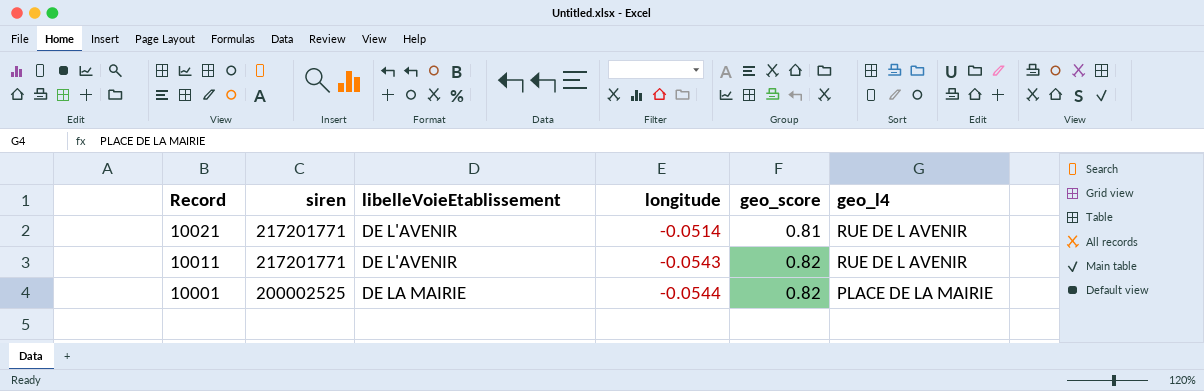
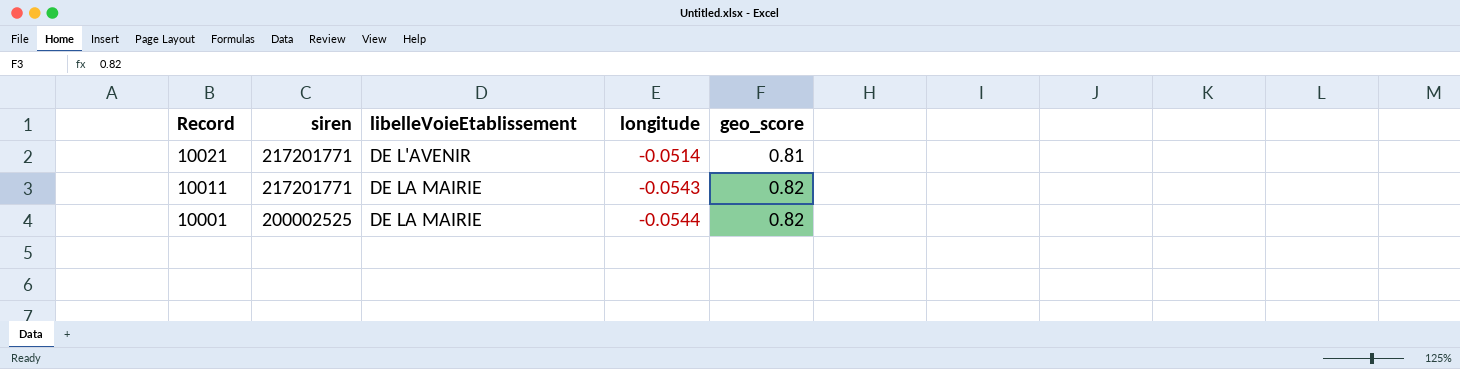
column geo_l4 | position: 6 -> none
10011 | libelleVoieEtablissement: DE L'AVENIR -> DE LA MAIRIE

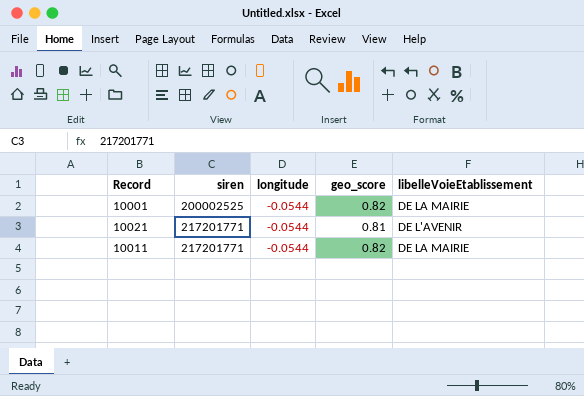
row order: Record descending -> siren ascending
column libelleVoieEtablissement | position: 3 -> 5
10021 | longitude: -0.0514 -> -0.0544
10011 | longitude: -0.0543 -> -0.0544

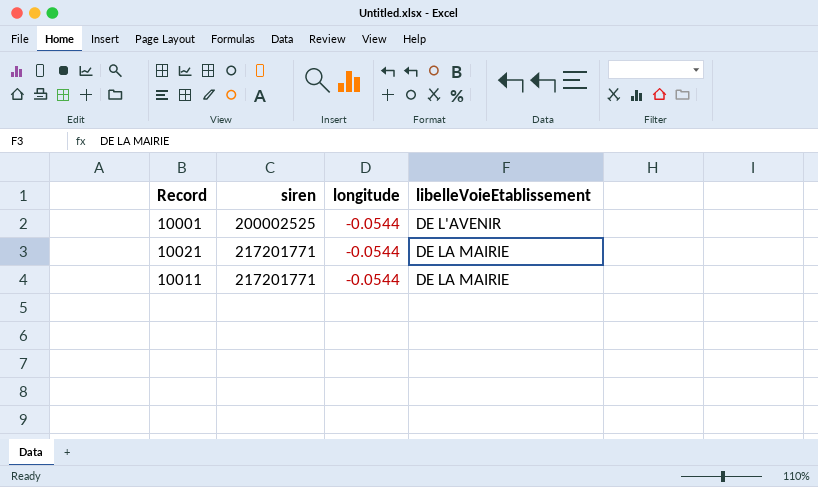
column geo_score | position: 4 -> none
10001 | libelleVoieEtablissement: DE LA MAIRIE -> DE L'AVENIR
10021 | libelleVoieEtablissement: DE L'AVENIR -> DE LA MAIRIE

